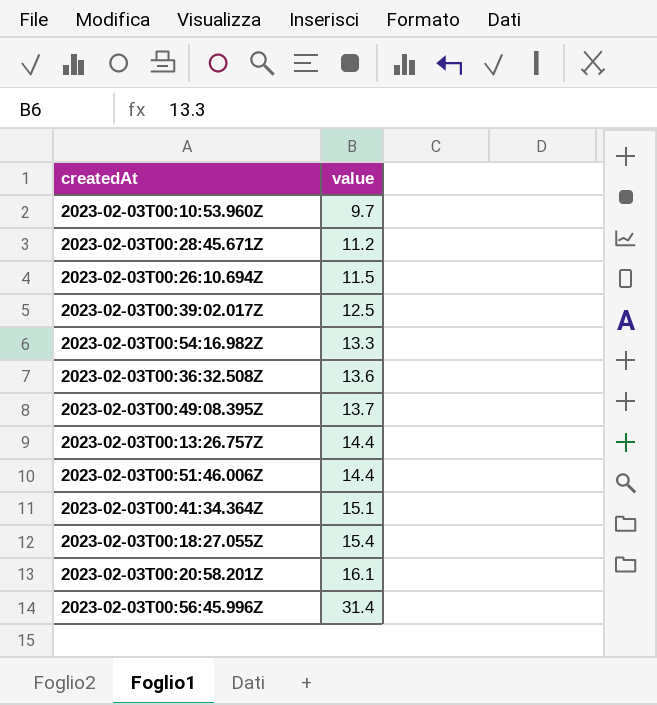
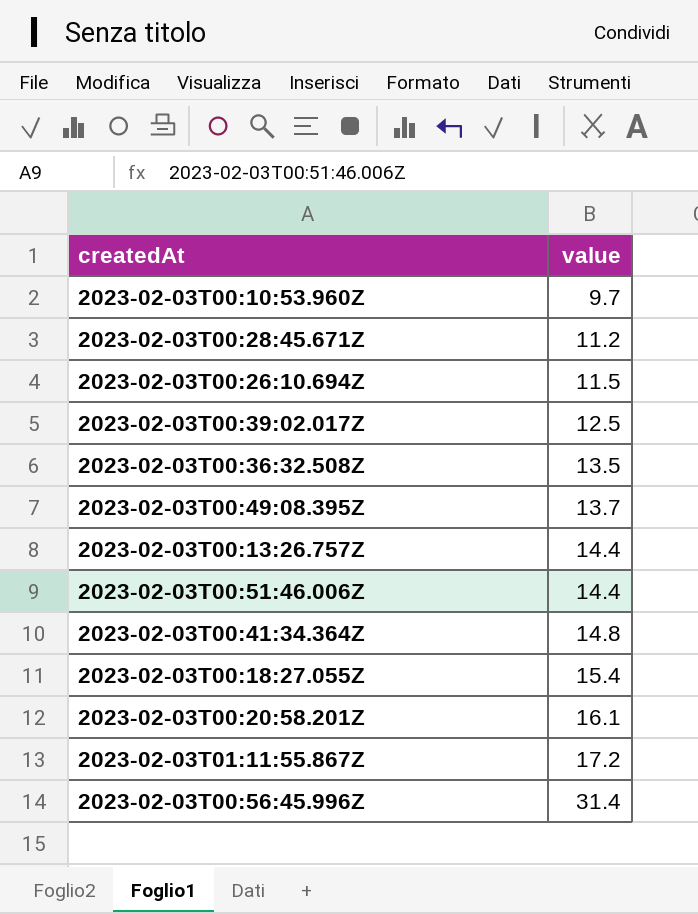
row 2023-02-03T00:54:16.982Z: 13.3 -> none
2023-02-03T00:36:32.508Z | value: 13.6 -> 13.5
2023-02-03T00:41:34.364Z | value: 15.1 -> 14.8
row 2023-02-03T01:11:55.867Z: none -> 17.2

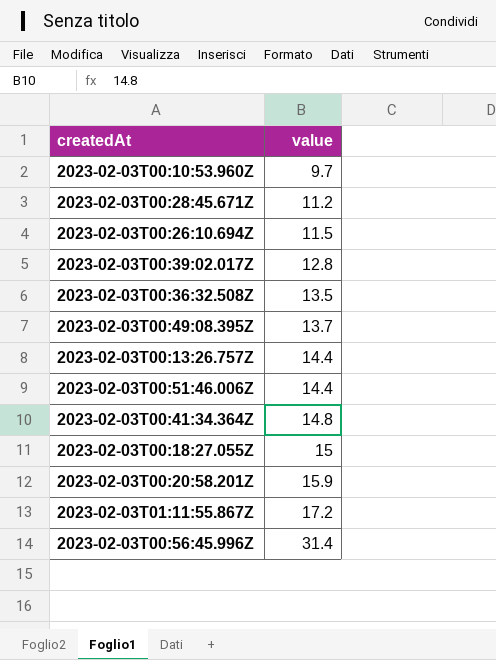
2023-02-03T00:39:02.017Z | value: 12.5 -> 12.8
2023-02-03T00:18:27.055Z | value: 15.4 -> 15
2023-02-03T00:20:58.201Z | value: 16.1 -> 15.9

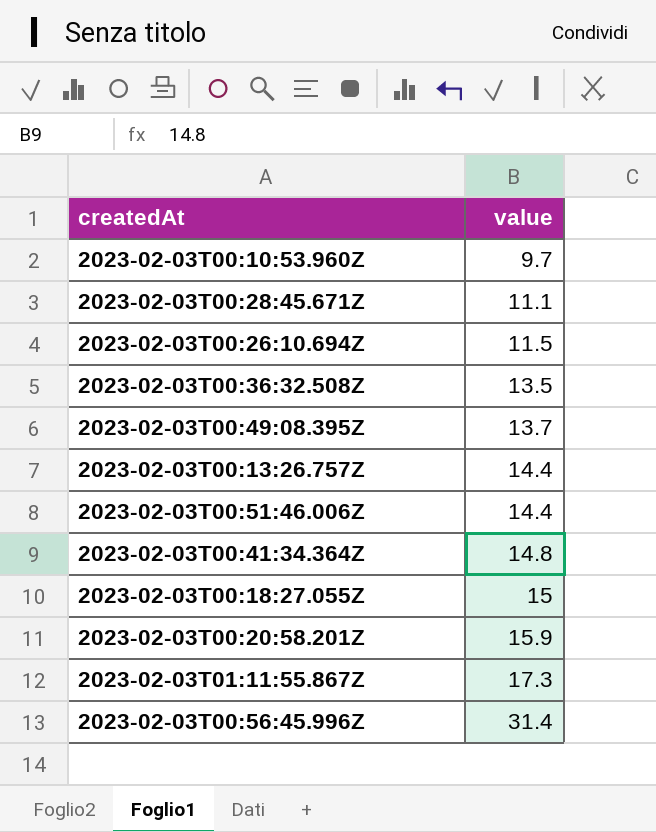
row 2023-02-03T00:39:02.017Z: 12.8 -> none
2023-02-03T00:28:45.671Z | value: 11.2 -> 11.1
2023-02-03T01:11:55.867Z | value: 17.2 -> 17.3

